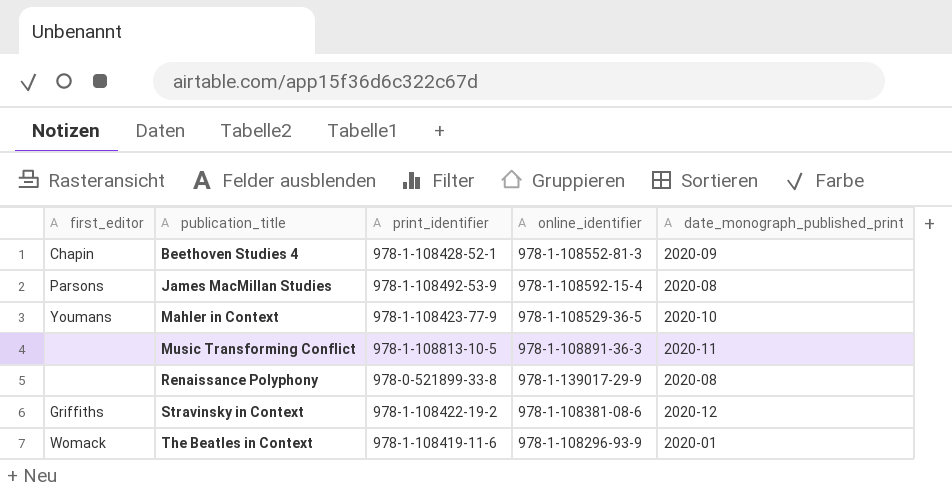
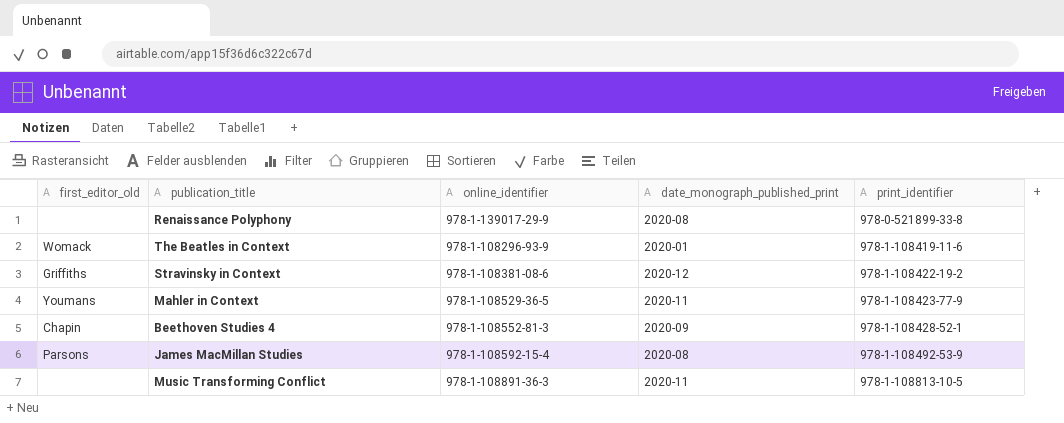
row order: publication_title ascending -> print_identifier ascending
column name: first_editor -> first_editor_old
column print_identifier | position: 3 -> 5
Mahler in Context | date_monograph_published_print: 2020-10 -> 2020-11

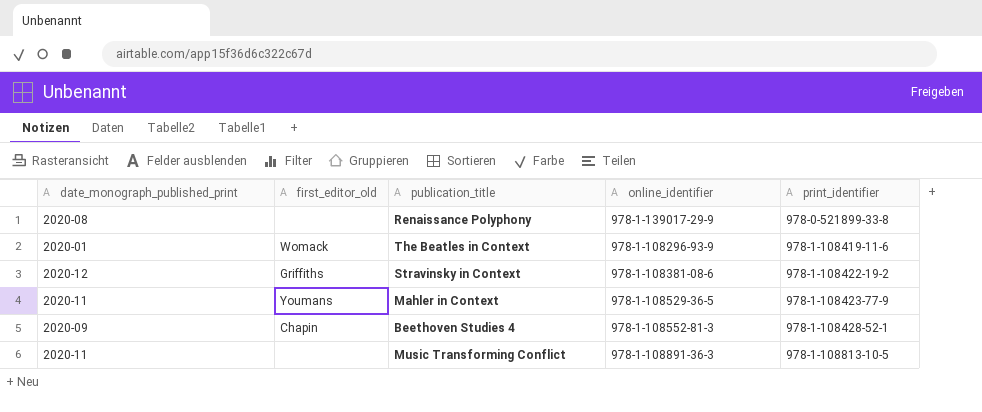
column date_monograph_published_print | position: 4 -> 1
row James MacMillan Studies: Parsons | 978-1-108592-15-4 | 2020-08 | 978-1-108492-53-9 -> none

